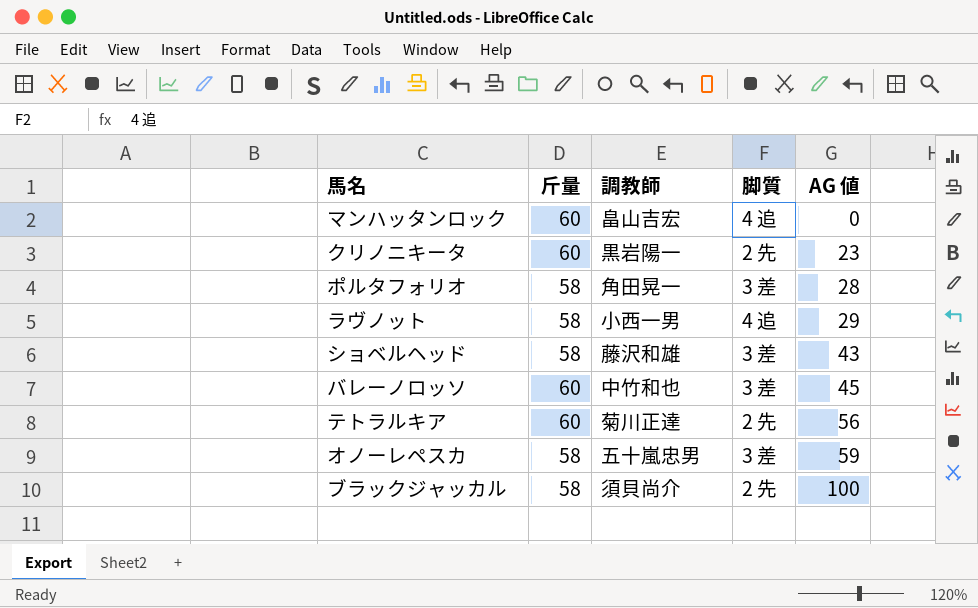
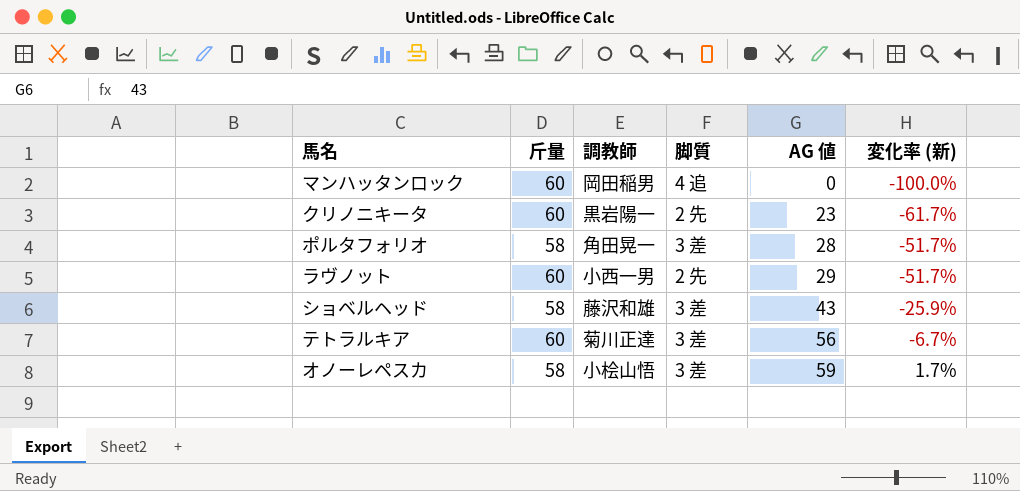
column 変化率 (新) | formula: none -> ([AG 値] - [斤量]) / [斤量]
row バレーノロッソ: 60 | 中竹和也 | 3 差 | 45 -> none
row ブラックジャッカル: 58 | 須貝尚介 | 2 先 | 100 -> none
マンハッタンロック | 調教師: 畠山吉宏 -> 岡田稲男
ラヴノット | 斤量: 58 -> 60
ラヴノット | 脚質: 4 追 -> 2 先
テトラルキア | 脚質: 2 先 -> 3 差
オノーレペスカ | 調教師: 五十嵐忠男 -> 小桧山悟

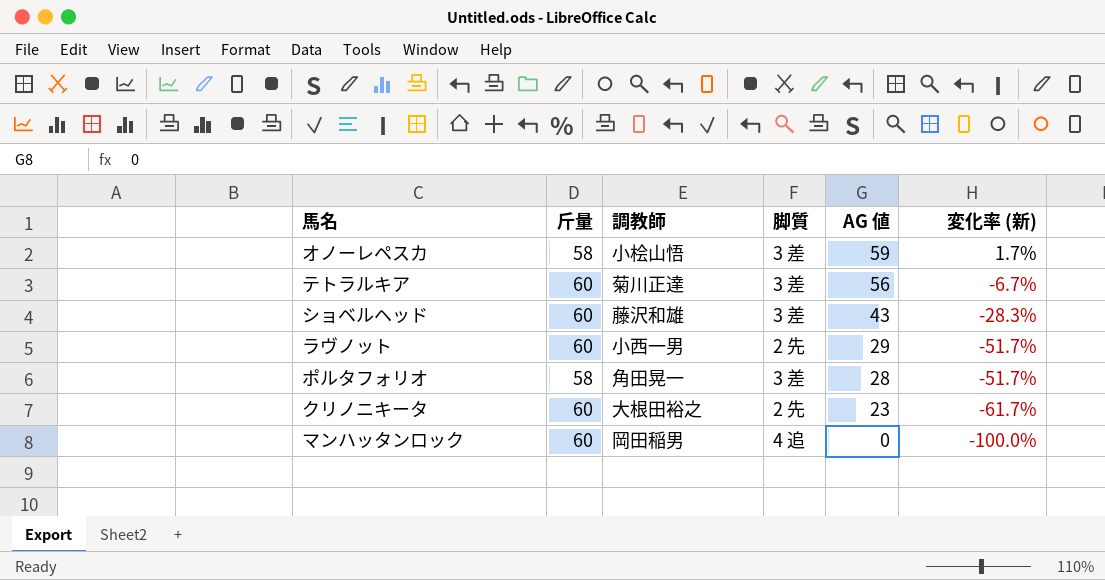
row order: AG 値 ascending -> AG 値 descending
ショベルヘッド | 斤量: 58 -> 60
ショベルヘッド | 変化率 (新): -25.9% -> -28.3%
クリノニキータ | 調教師: 黒岩陽一 -> 大根田裕之

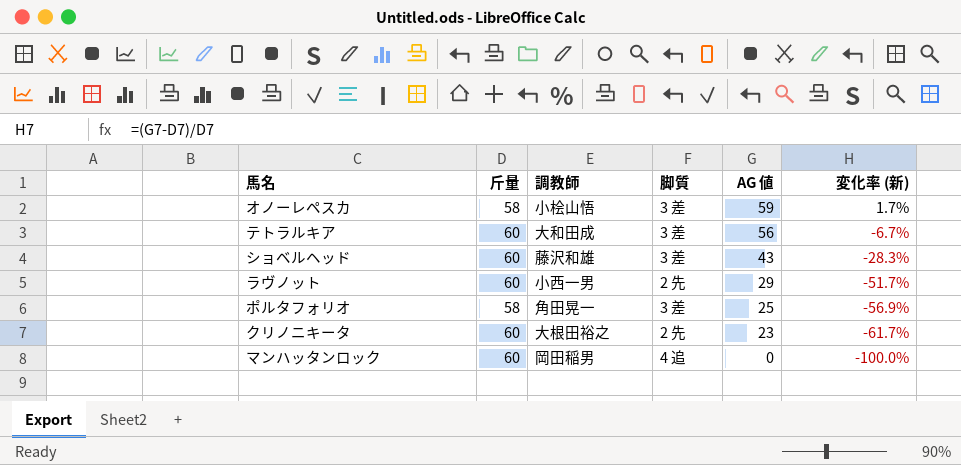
テトラルキア | 調教師: 菊川正達 -> 大和田成
ポルタフォリオ | AG 値: 28 -> 25
ポルタフォリオ | 変化率 (新): -51.7% -> -56.9%

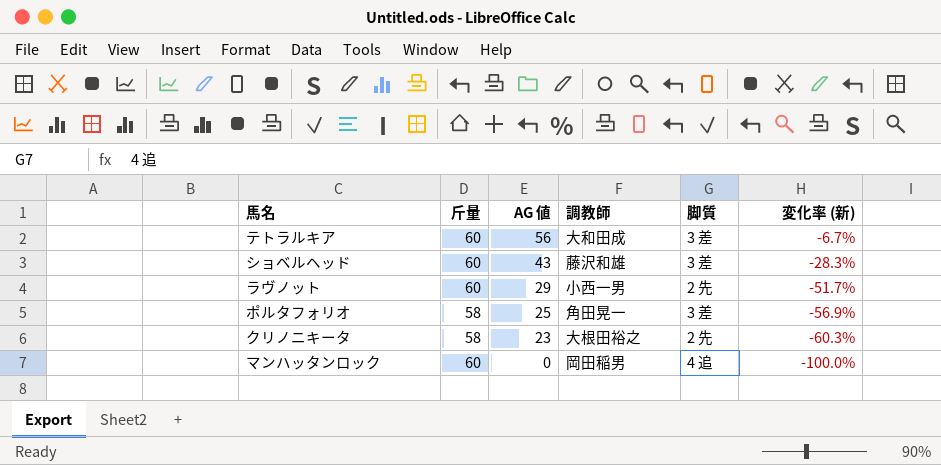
column AG 値 | position: 5 -> 3
row オノーレペスカ: 58 | 小桧山悟 | 3 差 | 59 | 1.7% -> none
クリノニキータ | 斤量: 60 -> 58
クリノニキータ | 変化率 (新): -61.7% -> -60.3%

